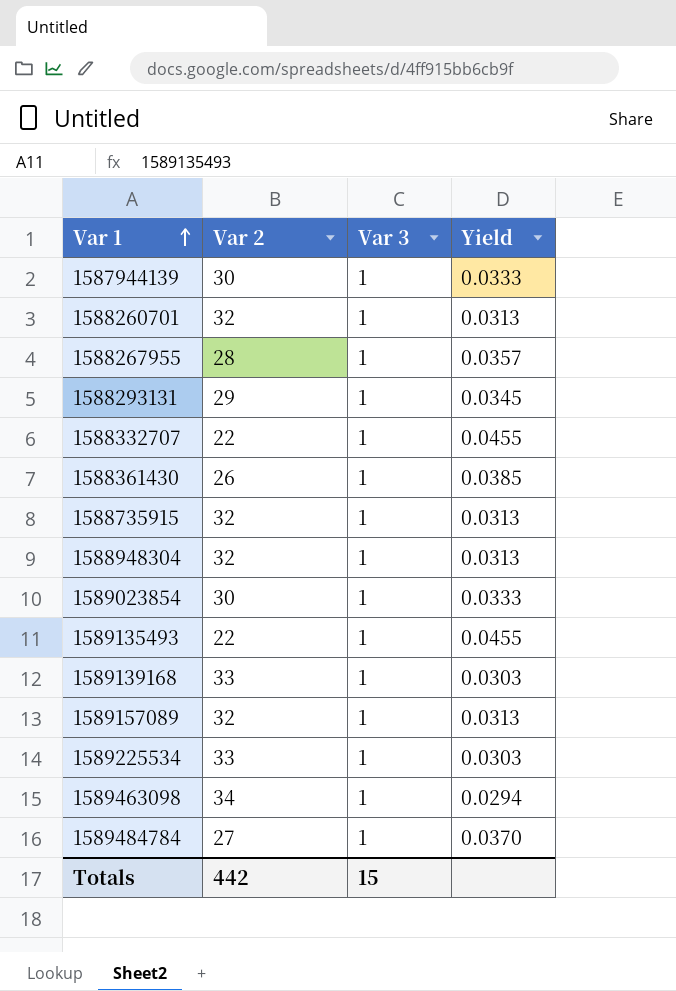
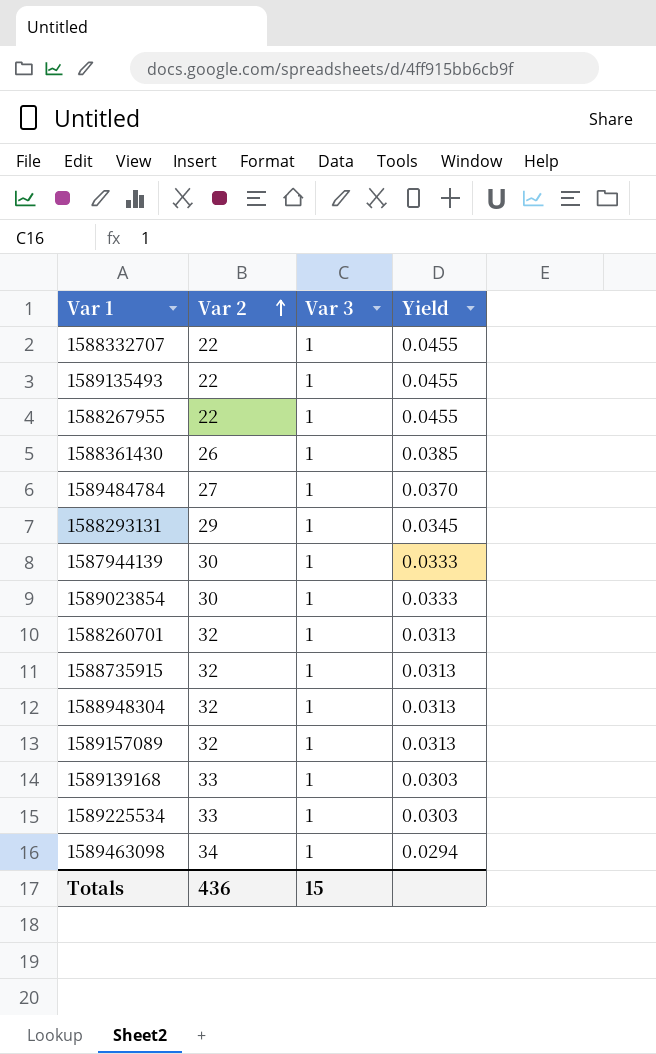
row order: Var 1 ascending -> Var 2 ascending
1588267955 | Var 2: 28 -> 22
1588267955 | Yield: 0.0357 -> 0.0455
Totals | Var 2: 442 -> 436

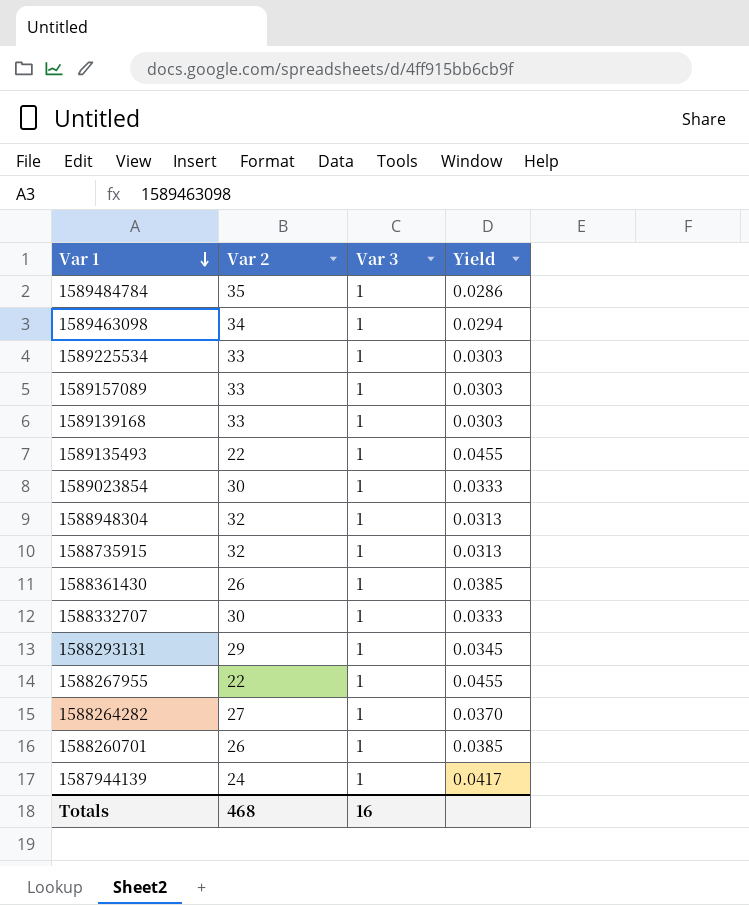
row order: Var 2 ascending -> Var 1 descending
1589484784 | Var 2: 27 -> 35
1589484784 | Yield: 0.0370 -> 0.0286
1589157089 | Var 2: 32 -> 33
1589157089 | Yield: 0.0313 -> 0.0303
1588332707 | Var 2: 22 -> 30
1588332707 | Yield: 0.0455 -> 0.0333
row 1588264282: none -> 27 | 1 | 0.0370
1588260701 | Var 2: 32 -> 26
1588260701 | Yield: 0.0313 -> 0.0385
1587944139 | Var 2: 30 -> 24
1587944139 | Yield: 0.0333 -> 0.0417
Totals | Var 2: 436 -> 468
Totals | Var 3: 15 -> 16

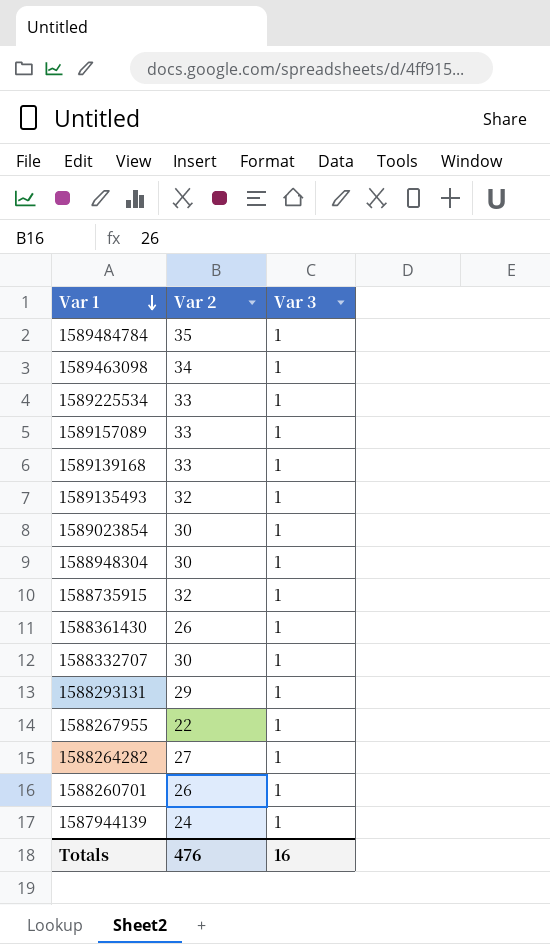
column Yield | formula: [Var 3] / [Var 2] -> none
1589135493 | Var 2: 22 -> 32
1588948304 | Var 2: 32 -> 30
Totals | Var 2: 468 -> 476

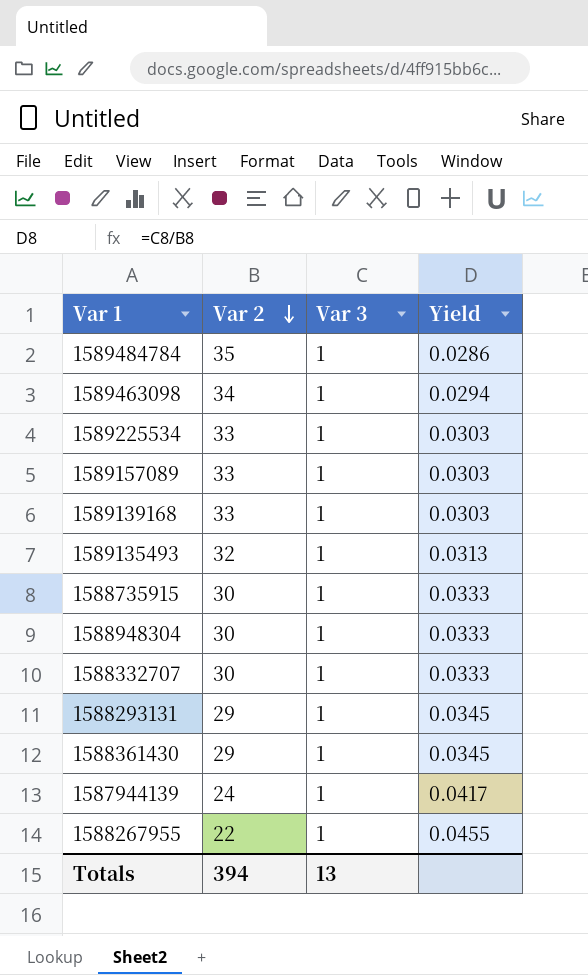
row order: Var 1 descending -> Var 2 descending
column Yield | formula: none -> [Var 3] / [Var 2]
row 1589023854: 30 | 1 -> none
row 1588264282: 27 | 1 -> none
row 1588260701: 26 | 1 -> none
1588735915 | Var 2: 32 -> 30
1588361430 | Var 2: 26 -> 29
Totals | Var 2: 476 -> 394
Totals | Var 3: 16 -> 13

